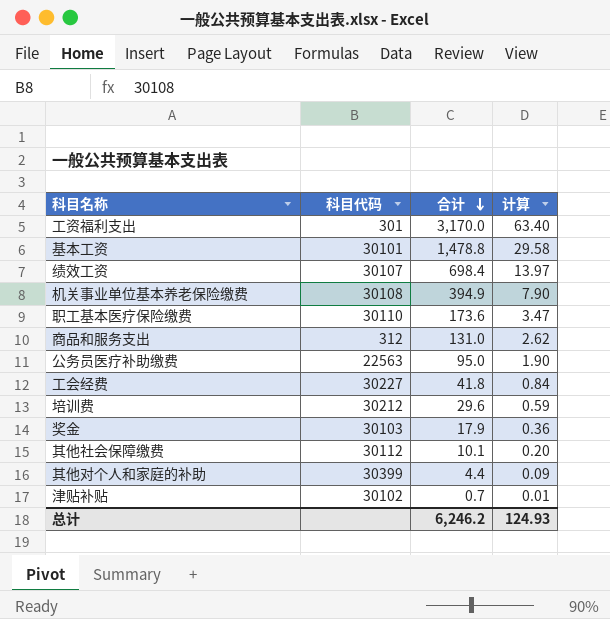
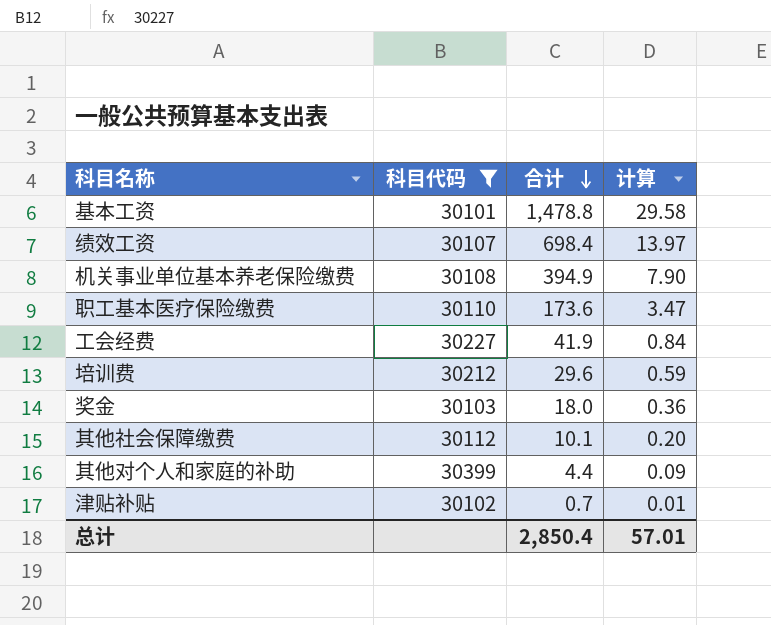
filter: none -> 科目代码 >= 30101
工会经费 | 合计: 41.8 -> 41.9
奖金 | 合计: 17.9 -> 18.0
总计 | 合计: 6,246.2 -> 2,850.4
总计 | 计算: 124.93 -> 57.01

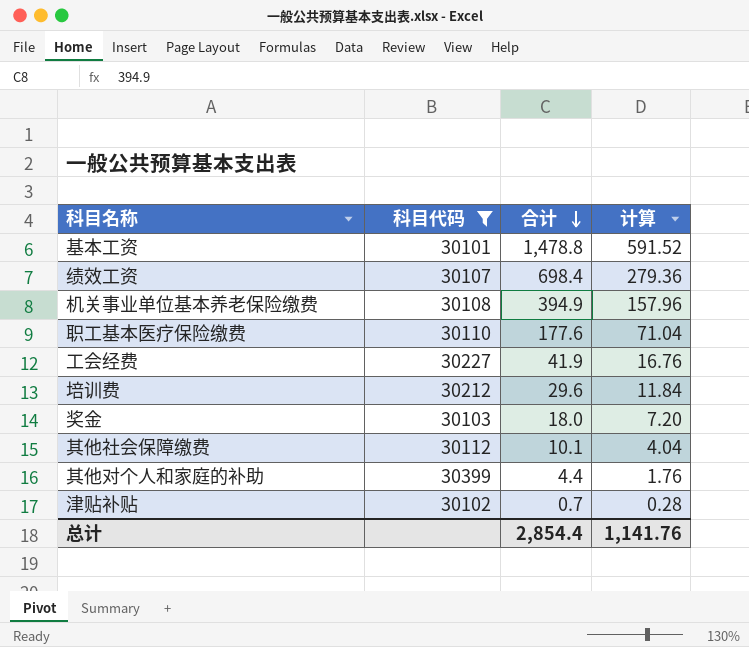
column 计算 | formula: [合计] * 0.02 -> [合计] * 0.4
职工基本医疗保险缴费 | 合计: 173.6 -> 177.6
总计 | 合计: 2,850.4 -> 2,854.4
总计 | 计算: 57.01 -> 1,141.76

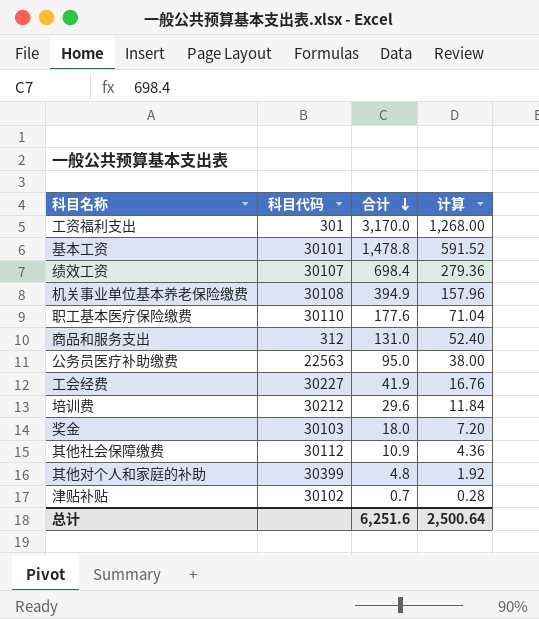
filter: 科目代码 >= 30101 -> none
其他社会保障缴费 | 合计: 10.1 -> 10.9
其他社会保障缴费 | 计算: 4.04 -> 4.36
其他对个人和家庭的补助 | 合计: 4.4 -> 4.8
其他对个人和家庭的补助 | 计算: 1.76 -> 1.92
总计 | 合计: 2,854.4 -> 6,251.6
总计 | 计算: 1,141.76 -> 2,500.64

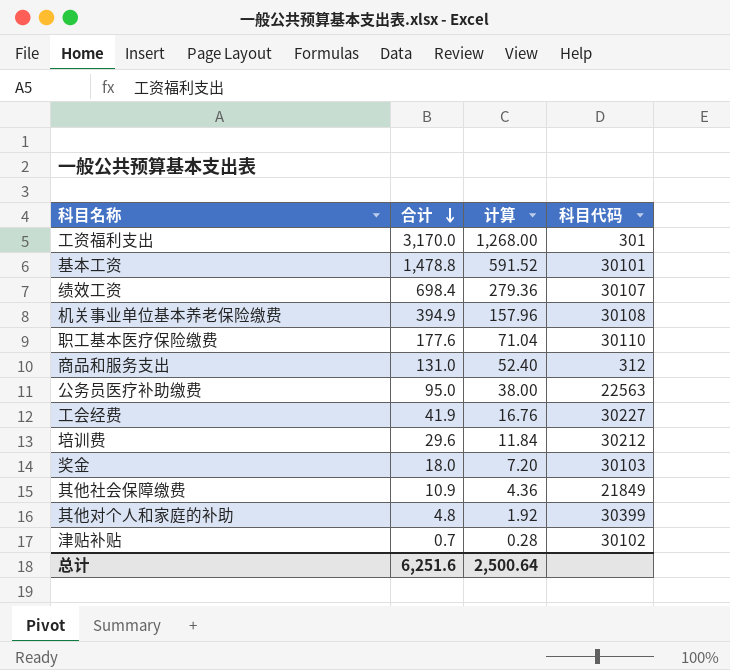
column 科目代码 | position: 2 -> 4
其他社会保障缴费 | 科目代码: 30112 -> 21849

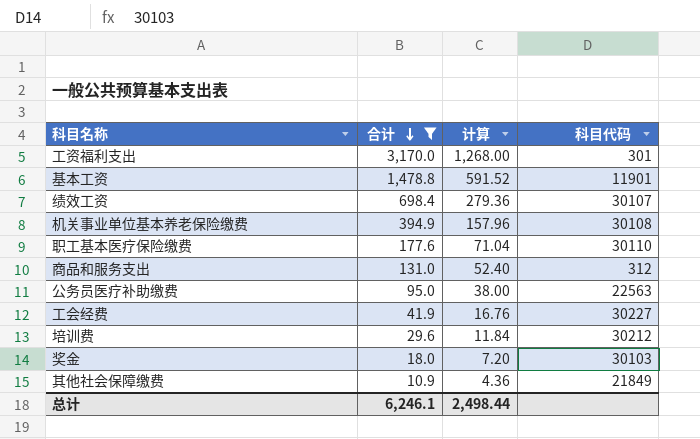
filter: none -> 合计 >= 10.9
基本工资 | 科目代码: 30101 -> 11901
总计 | 合计: 6,251.6 -> 6,246.1
总计 | 计算: 2,500.64 -> 2,498.44

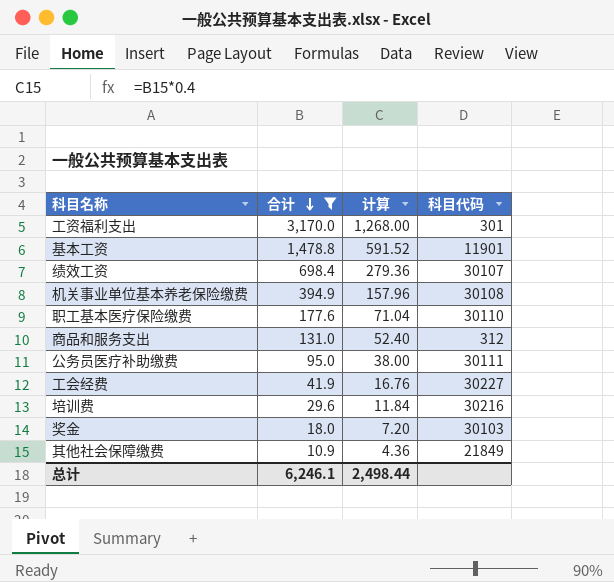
公务员医疗补助缴费 | 科目代码: 22563 -> 30111
培训费 | 科目代码: 30212 -> 30216

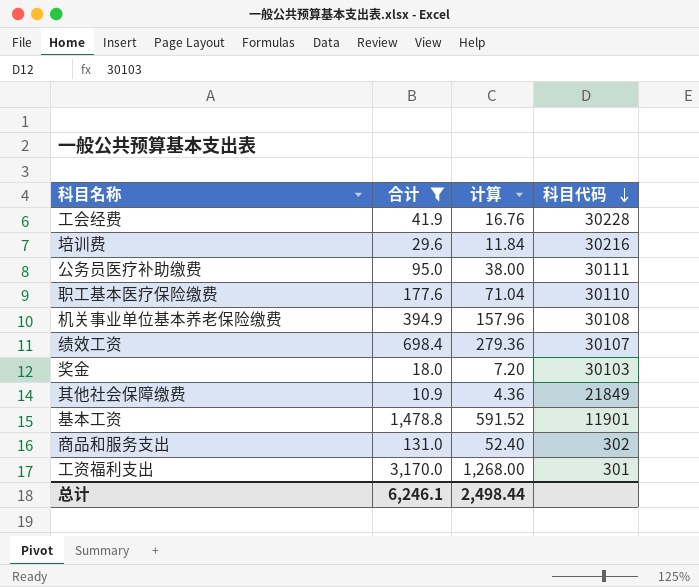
row order: 合计 descending -> 科目代码 descending
工会经费 | 科目代码: 30227 -> 30228
商品和服务支出 | 科目代码: 312 -> 302

